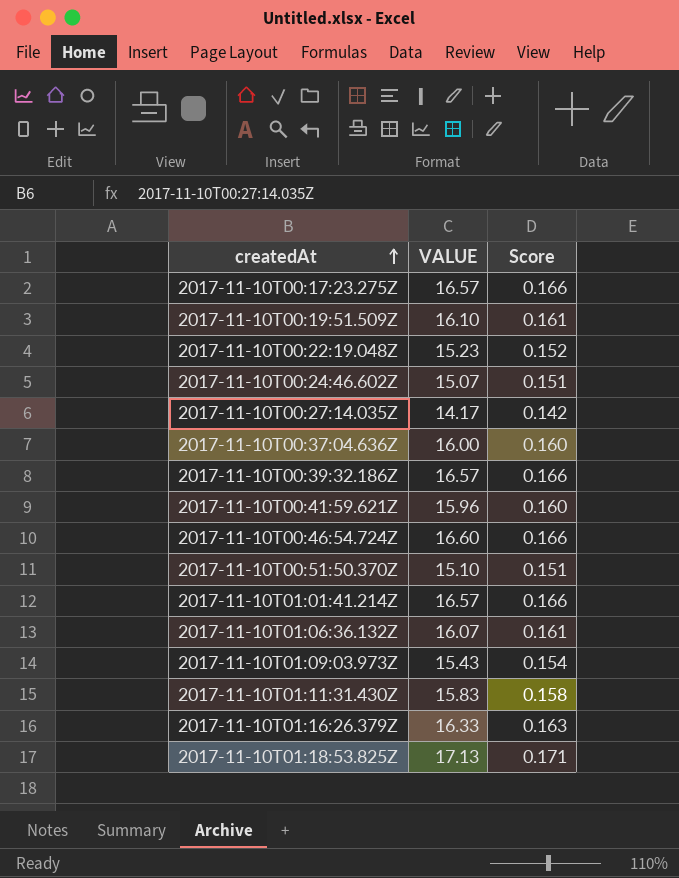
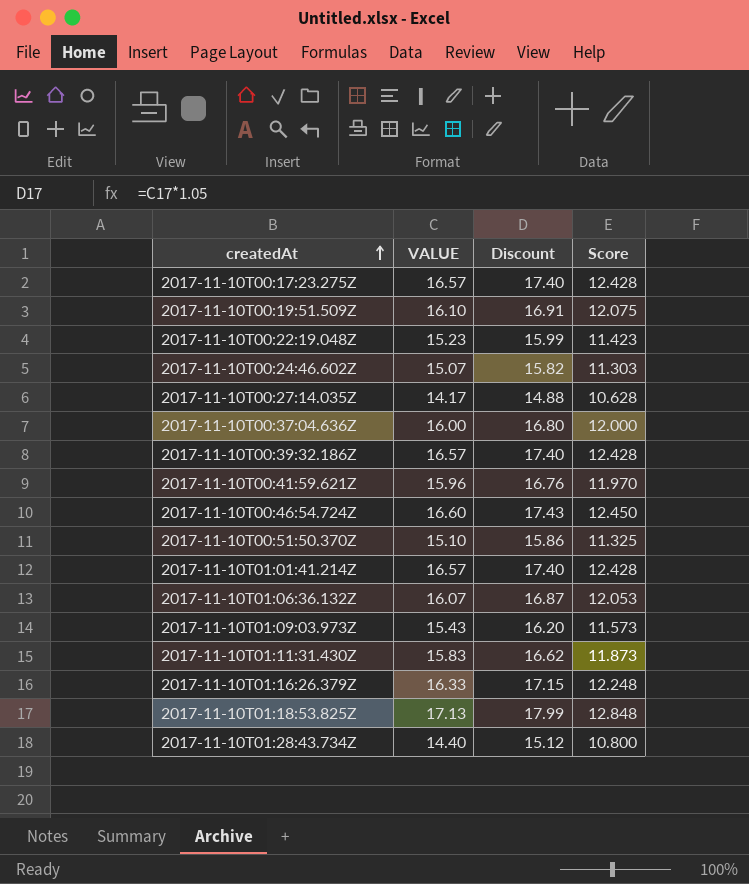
column Discount | formula: none -> [VALUE] * 1.05
column Score | formula: [VALUE] * 0.01 -> [VALUE] * 0.75
row 2017-11-10T01:28:43.734Z: none -> 14.40 | 15.12 | 10.800

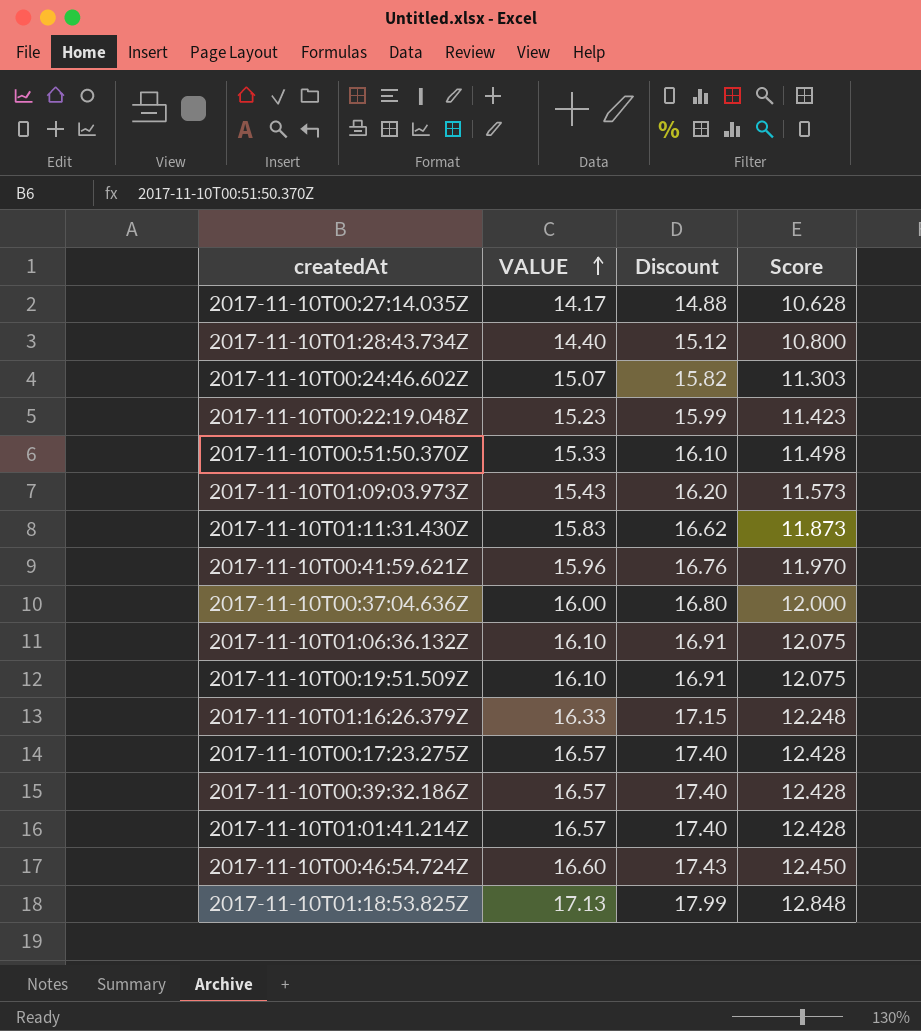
row order: createdAt ascending -> VALUE ascending
2017-11-10T00:51:50.370Z | VALUE: 15.10 -> 15.33
2017-11-10T00:51:50.370Z | Discount: 15.86 -> 16.10
2017-11-10T00:51:50.370Z | Score: 11.325 -> 11.498
2017-11-10T01:06:36.132Z | VALUE: 16.07 -> 16.10
2017-11-10T01:06:36.132Z | Discount: 16.87 -> 16.91
2017-11-10T01:06:36.132Z | Score: 12.053 -> 12.075

